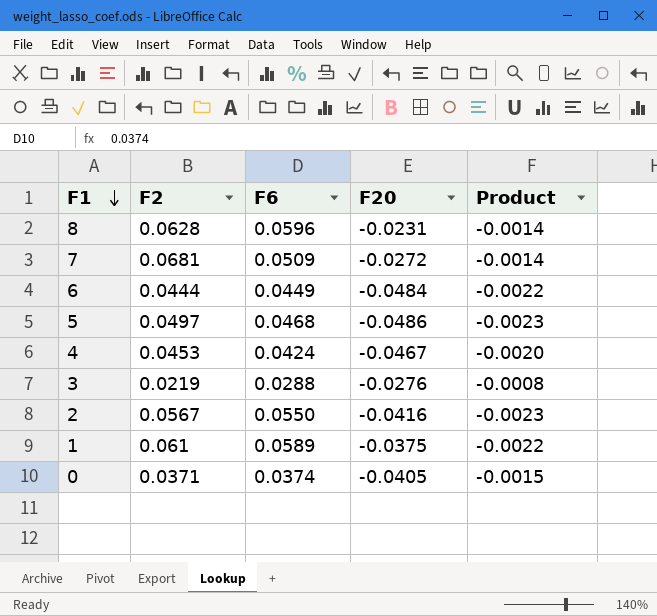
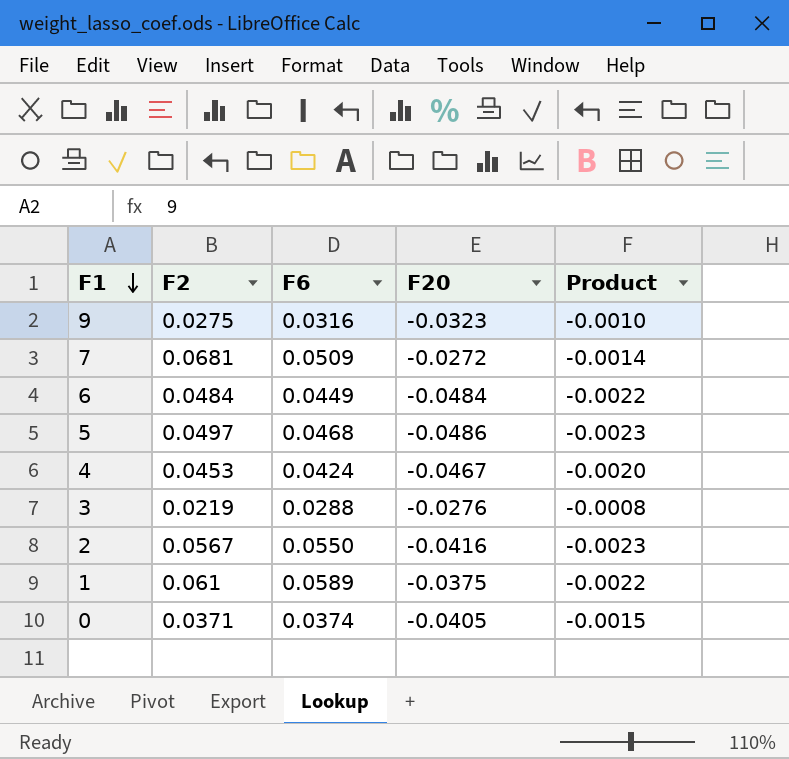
row 8: 0.0628 | 0.0596 | -0.0231 | -0.0014 -> none
row 9: none -> 0.0275 | 0.0316 | -0.0323 | -0.0010
6 | F2: 0.0444 -> 0.0484

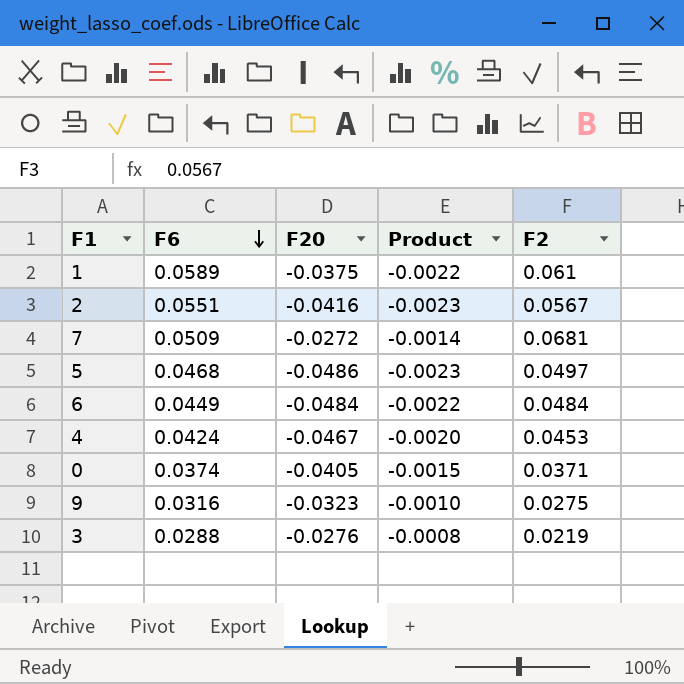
row order: F1 descending -> F6 descending
column F2 | position: 2 -> 5
2 | F6: 0.0550 -> 0.0551

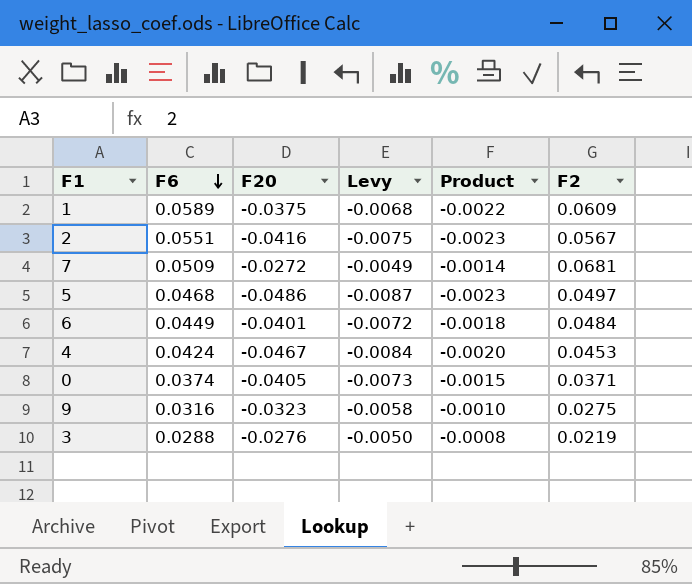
column Levy | formula: none -> [F20] * 0.18
1 | F2: 0.061 -> 0.0609
6 | F20: -0.0484 -> -0.0401
6 | Product: -0.0022 -> -0.0018

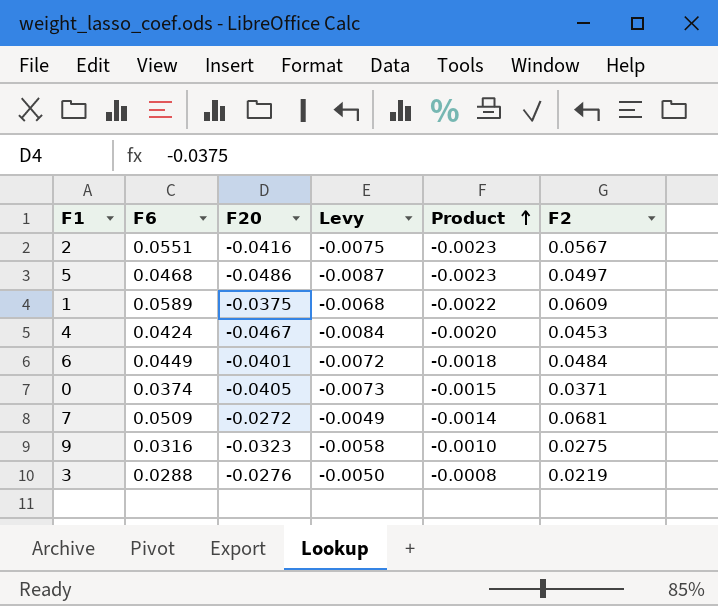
row order: F6 descending -> Product ascending

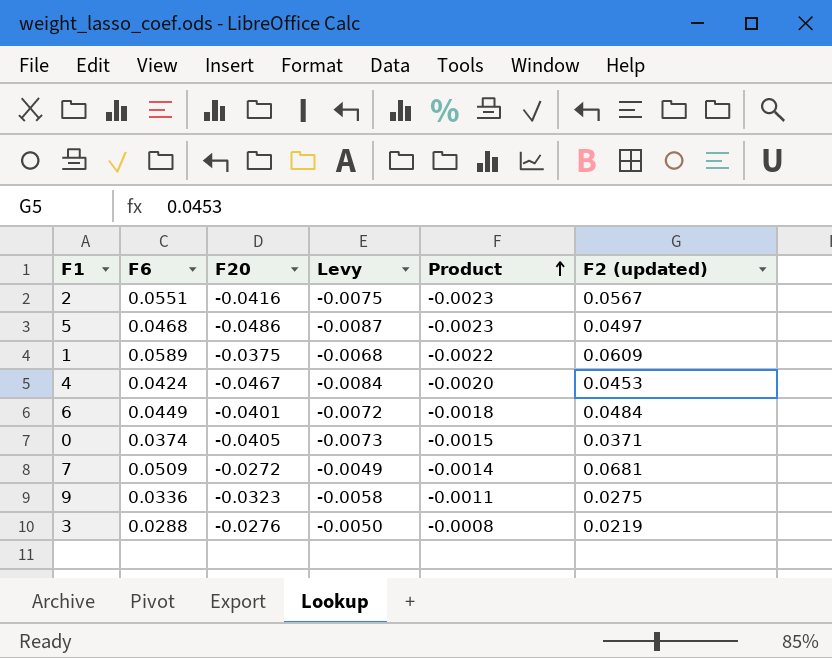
column name: F2 -> F2 (updated)
9 | F6: 0.0316 -> 0.0336
9 | Product: -0.0010 -> -0.0011

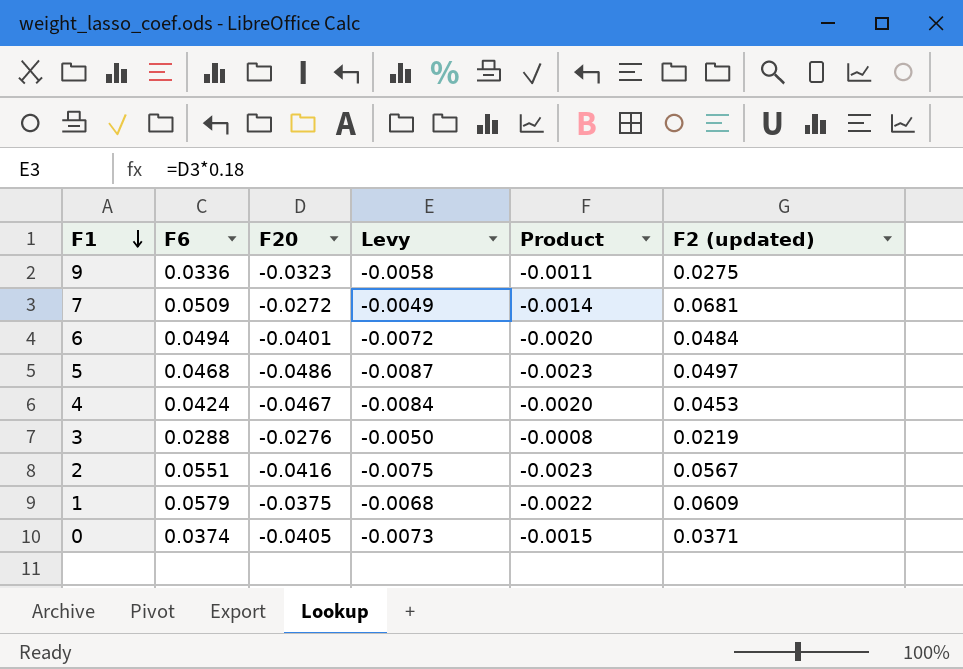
row order: Product ascending -> F1 descending
6 | F6: 0.0449 -> 0.0494
6 | Product: -0.0018 -> -0.0020
1 | F6: 0.0589 -> 0.0579

